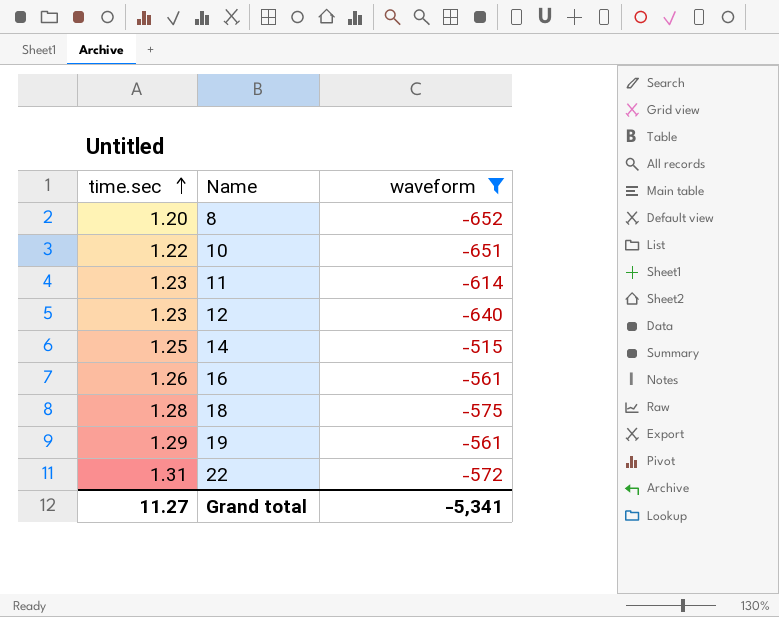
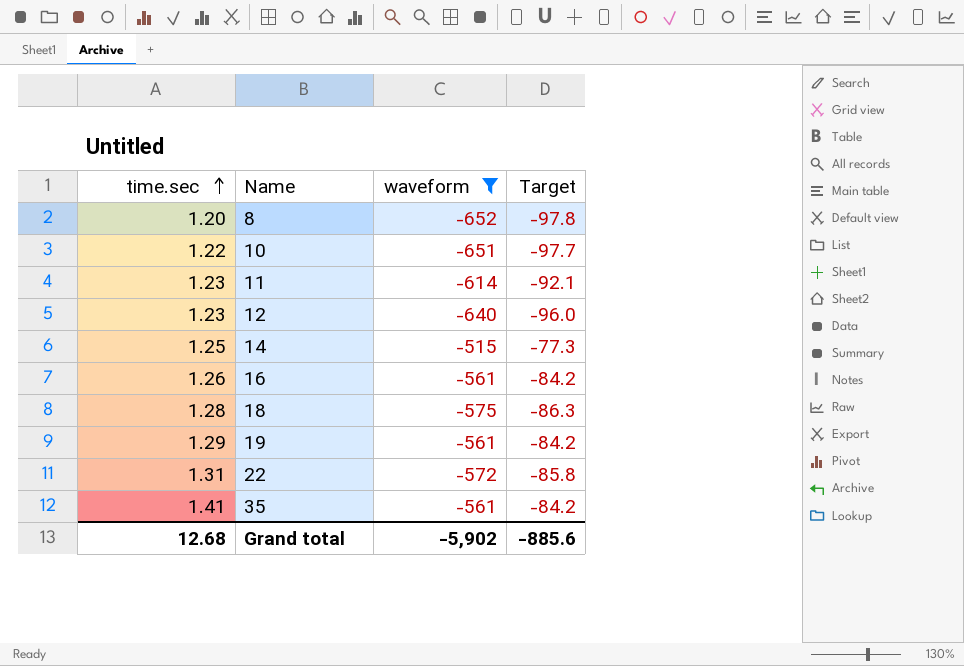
column Target | formula: none -> [waveform] * 0.15
row 35: none -> 1.41 | -561 | -84.2
Grand total | time.sec: 11.27 -> 12.68
Grand total | waveform: -5,341 -> -5,902

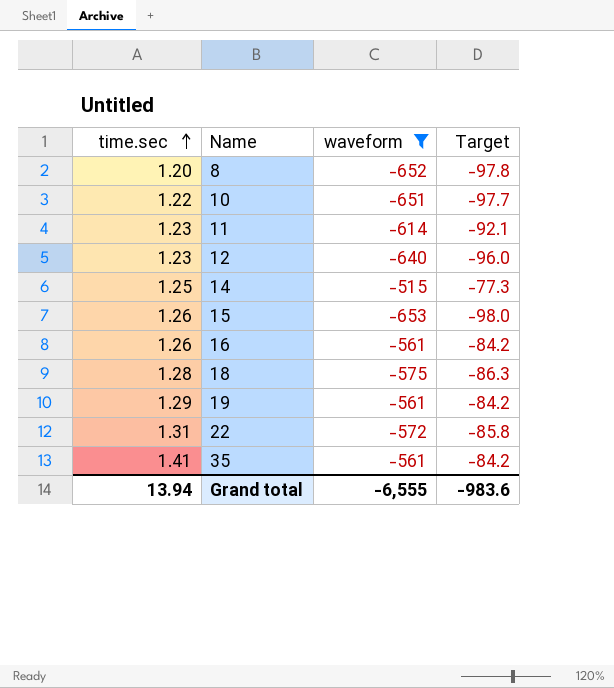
row 15: none -> 1.26 | -653 | -98.0
Grand total | time.sec: 12.68 -> 13.94
Grand total | waveform: -5,902 -> -6,555
Grand total | Target: -885.6 -> -983.6

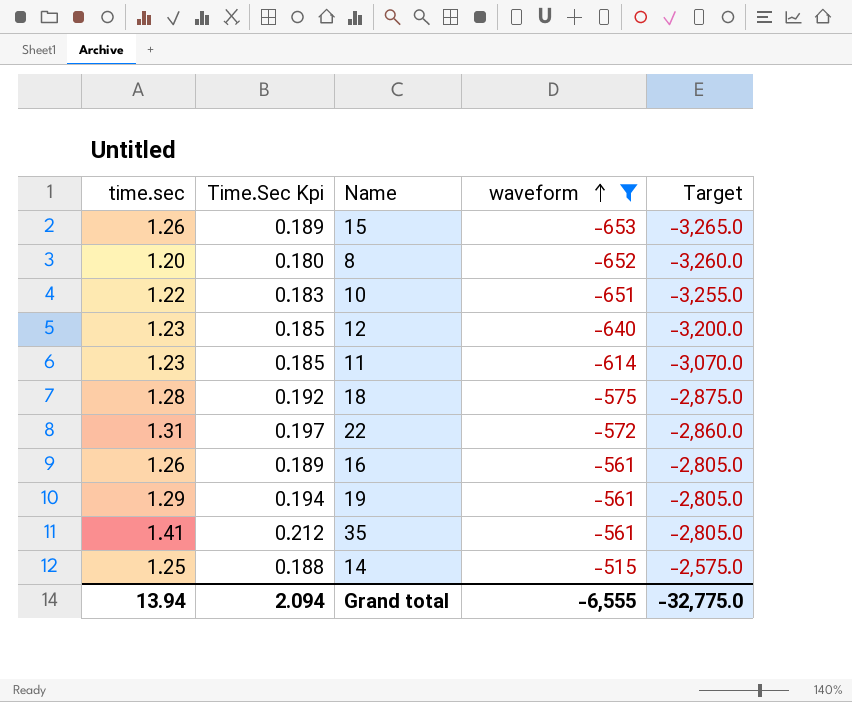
row order: time.sec ascending -> waveform ascending
column Time.Sec Kpi | formula: none -> [time.sec] * 0.15
column Target | formula: [waveform] * 0.15 -> [waveform] * 5
Grand total | Target: -983.6 -> -32,775.0

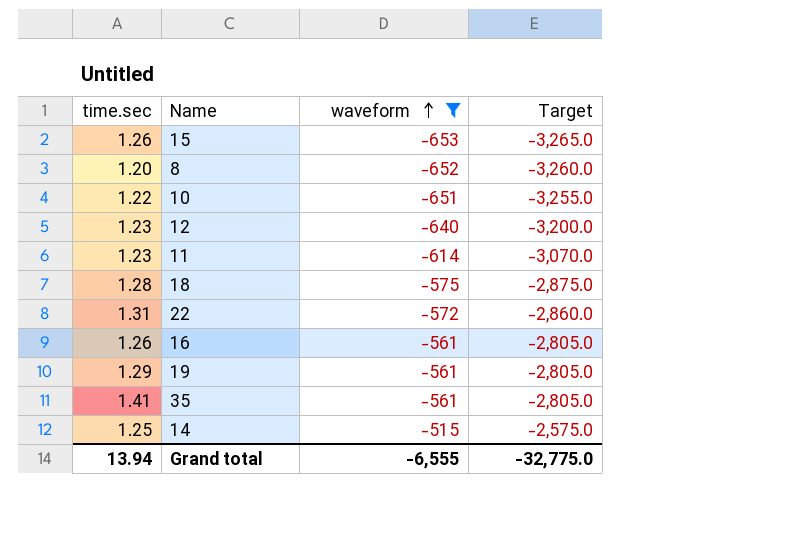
column Time.Sec Kpi | formula: [time.sec] * 0.15 -> none

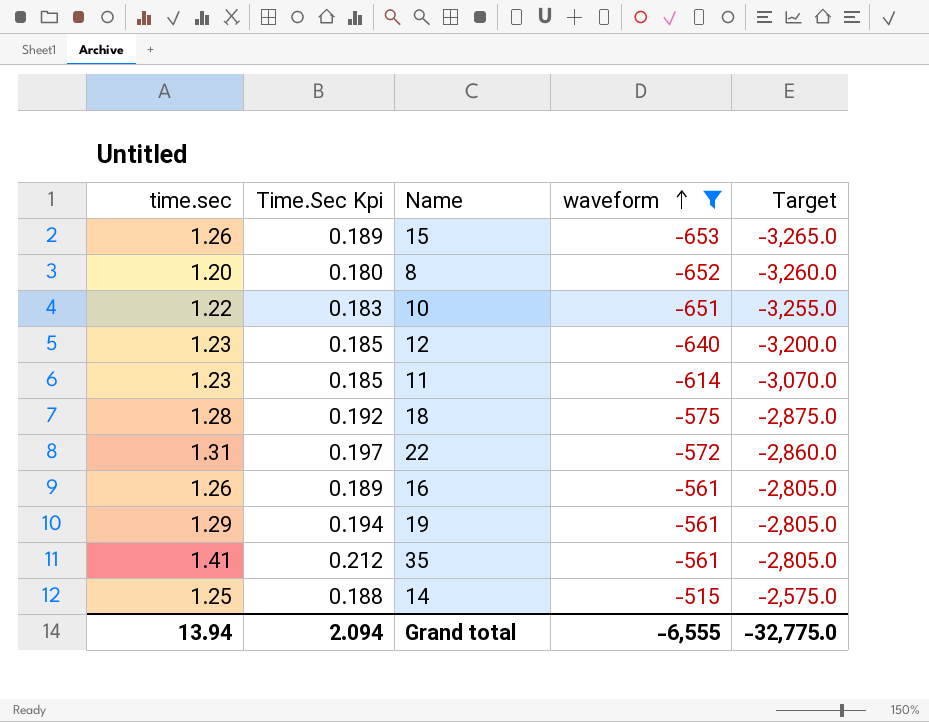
column Time.Sec Kpi | formula: none -> [time.sec] * 0.15

